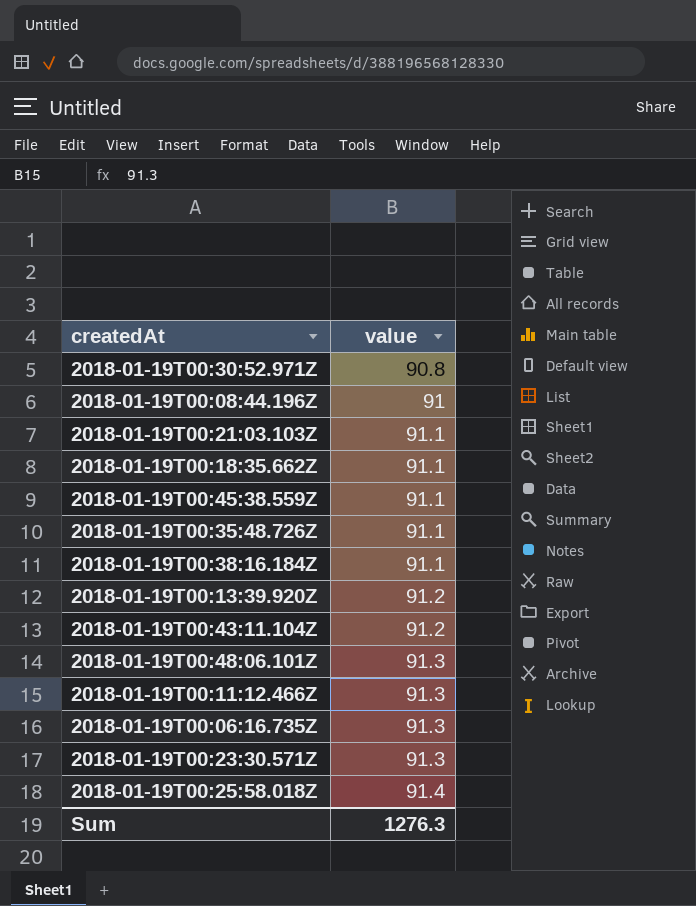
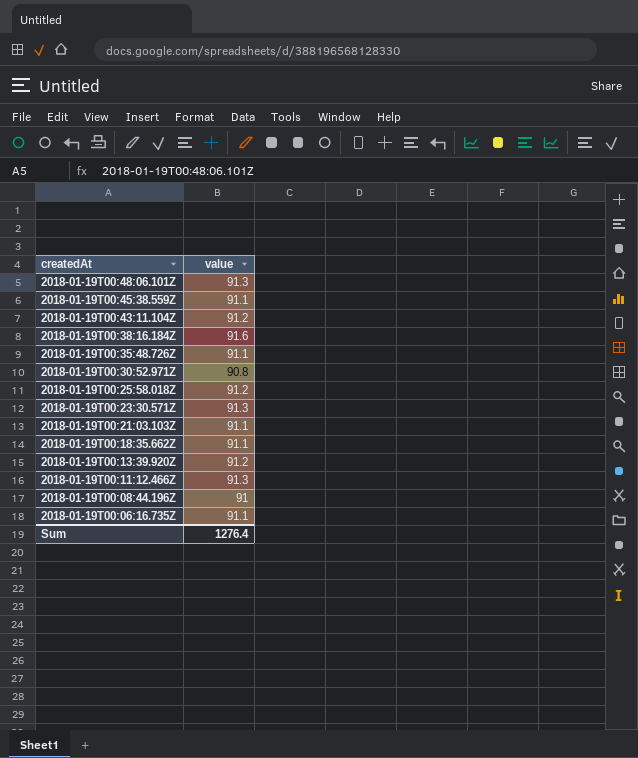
row order: value ascending -> createdAt descending
2018-01-19T00:38:16.184Z | value: 91.1 -> 91.6
2018-01-19T00:25:58.018Z | value: 91.4 -> 91.2
2018-01-19T00:06:16.735Z | value: 91.3 -> 91.1
Sum | value: 1276.3 -> 1276.4

